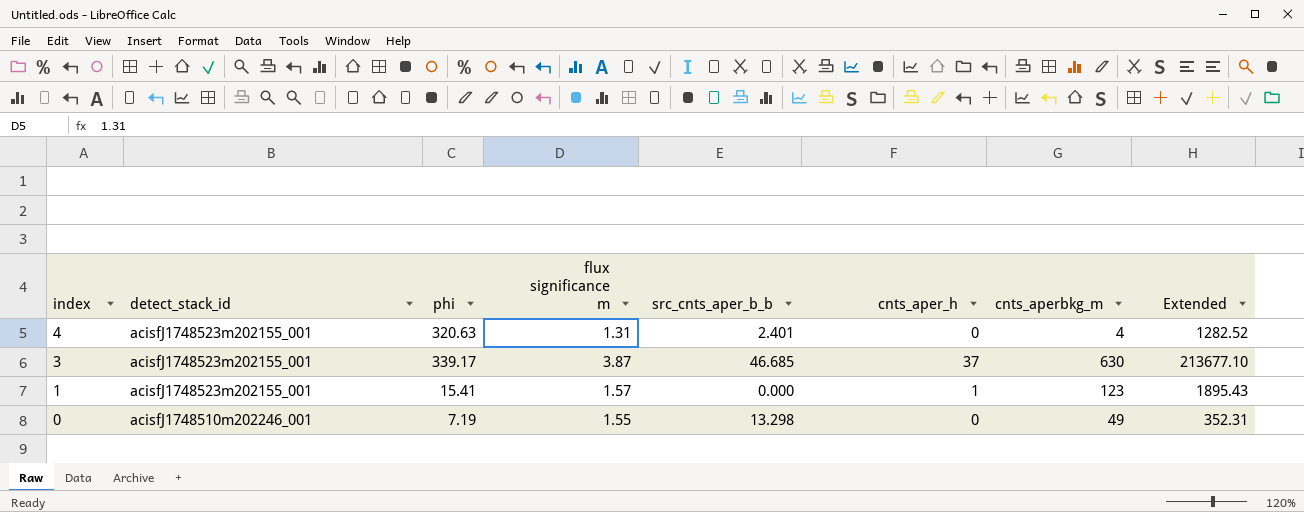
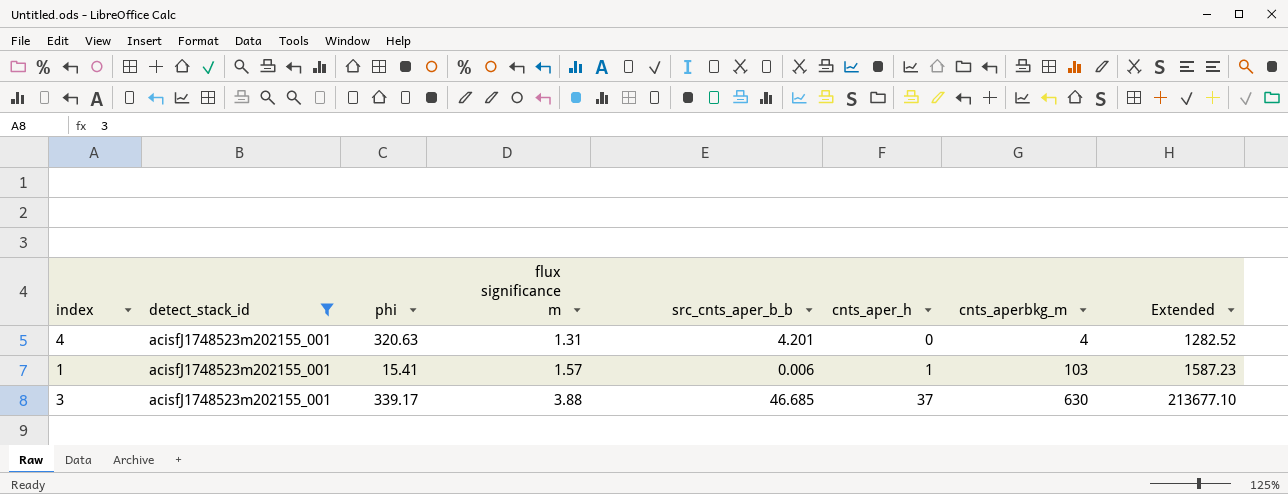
filter: none -> detect_stack_id = acisfJ1748523m202155_001
row order: index descending -> flux significance m ascending
4 | src_cnts_aper_b_b: 2.401 -> 4.201
1 | src_cnts_aper_b_b: 0.000 -> 0.006
1 | cnts_aperbkg_m: 123 -> 103
1 | Extended: 1895.43 -> 1587.23
3 | flux significance m: 3.87 -> 3.88

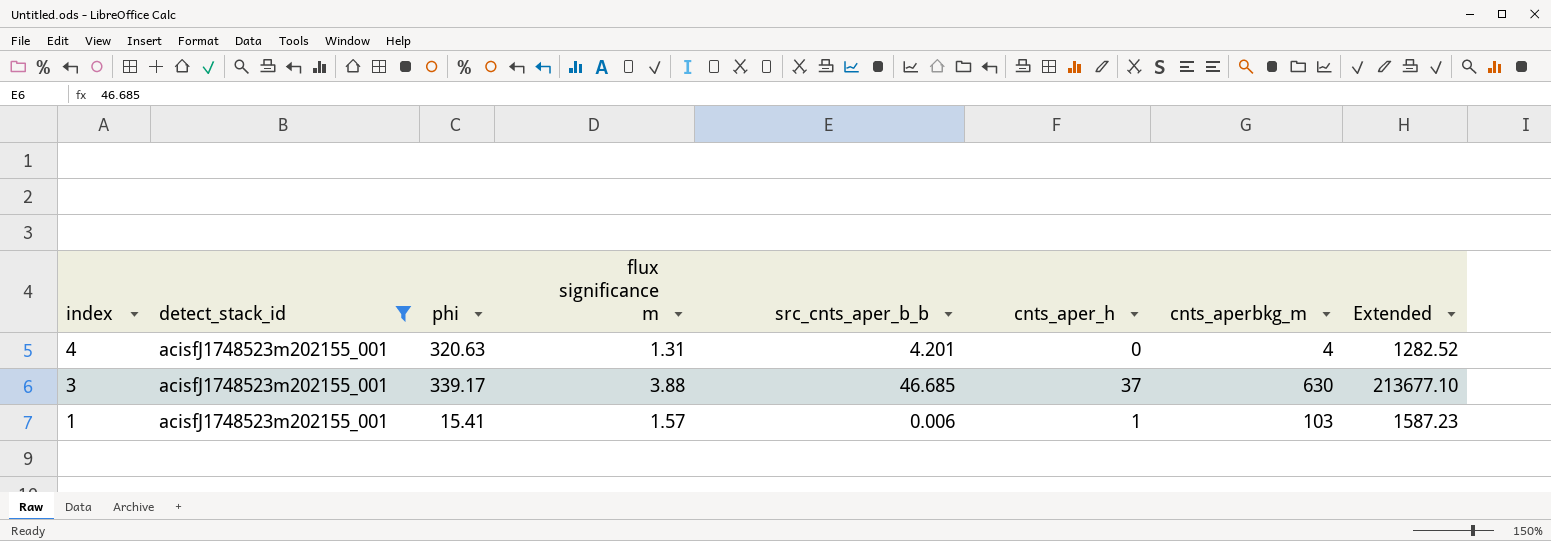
row order: flux significance m ascending -> index descending

